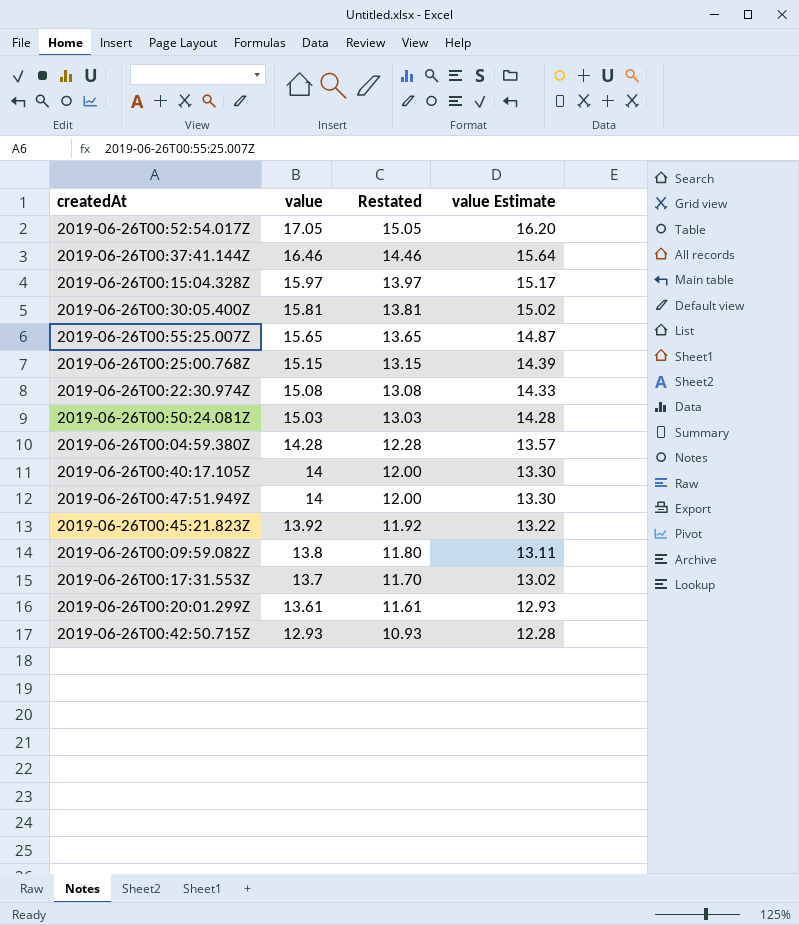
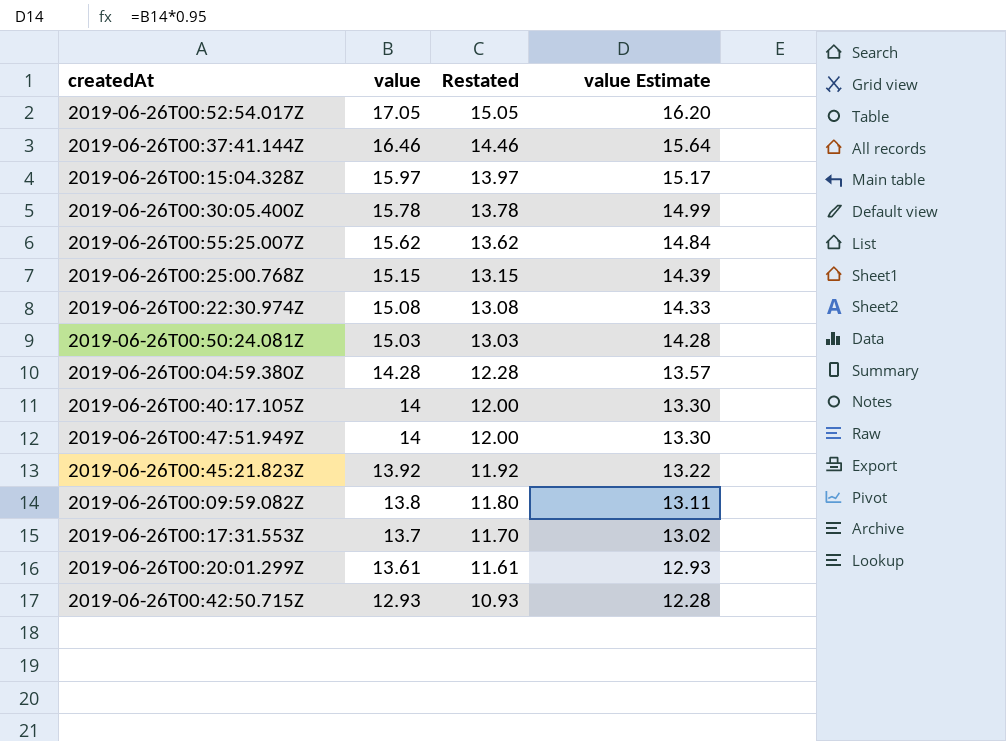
2019-06-26T00:30:05.400Z | value: 15.81 -> 15.78
2019-06-26T00:30:05.400Z | Restated: 13.81 -> 13.78
2019-06-26T00:30:05.400Z | value Estimate: 15.02 -> 14.99
2019-06-26T00:55:25.007Z | value: 15.65 -> 15.62
2019-06-26T00:55:25.007Z | Restated: 13.65 -> 13.62
2019-06-26T00:55:25.007Z | value Estimate: 14.87 -> 14.84

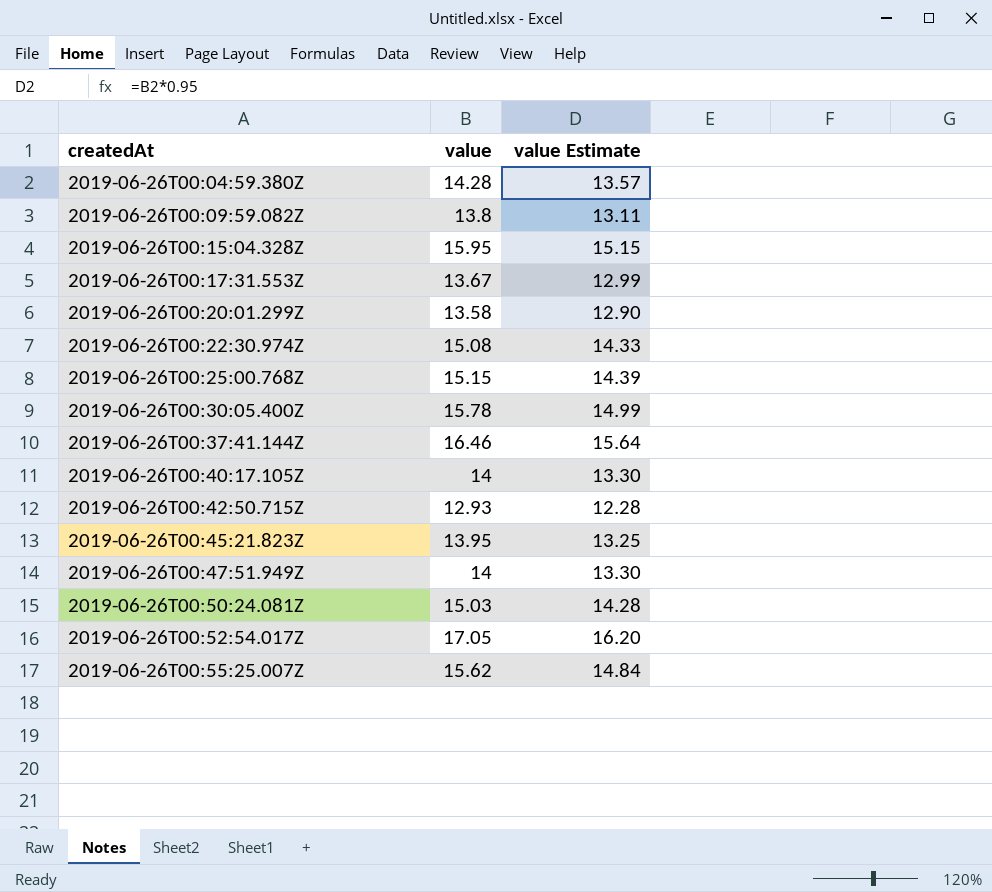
row order: value descending -> createdAt ascending
column Restated | formula: [value] - 2 -> none
2019-06-26T00:15:04.328Z | value: 15.97 -> 15.95
2019-06-26T00:15:04.328Z | value Estimate: 15.17 -> 15.15
2019-06-26T00:17:31.553Z | value: 13.7 -> 13.67
2019-06-26T00:17:31.553Z | value Estimate: 13.02 -> 12.99
2019-06-26T00:20:01.299Z | value: 13.61 -> 13.58
2019-06-26T00:20:01.299Z | value Estimate: 12.93 -> 12.90
2019-06-26T00:45:21.823Z | value: 13.92 -> 13.95
2019-06-26T00:45:21.823Z | value Estimate: 13.22 -> 13.25

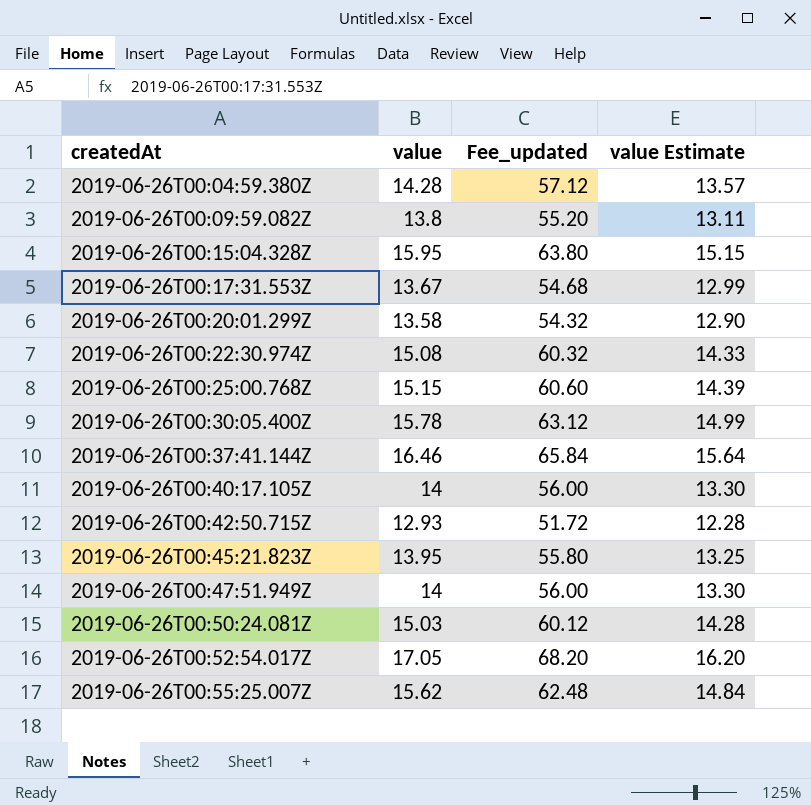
column Fee_updated | formula: none -> [value] * 4

